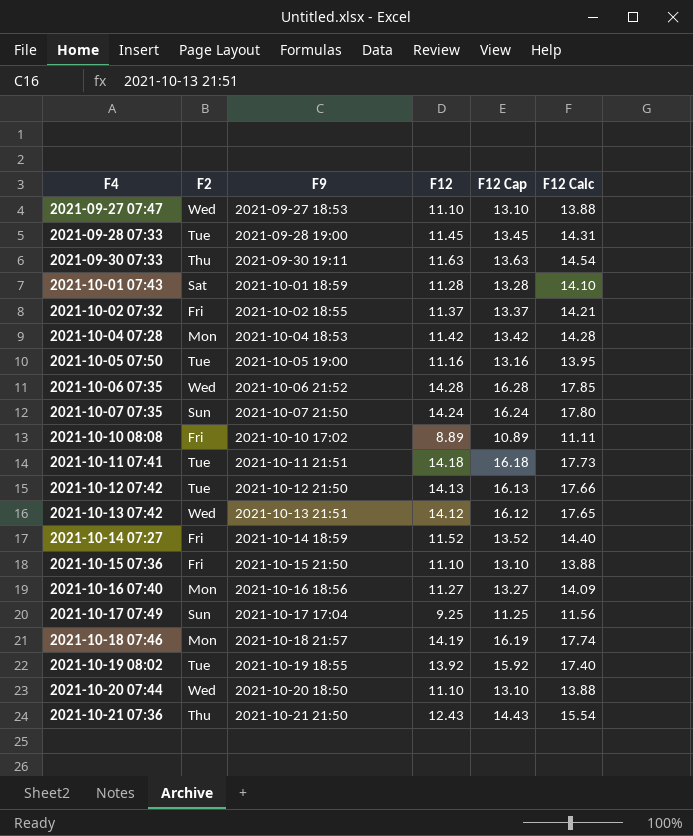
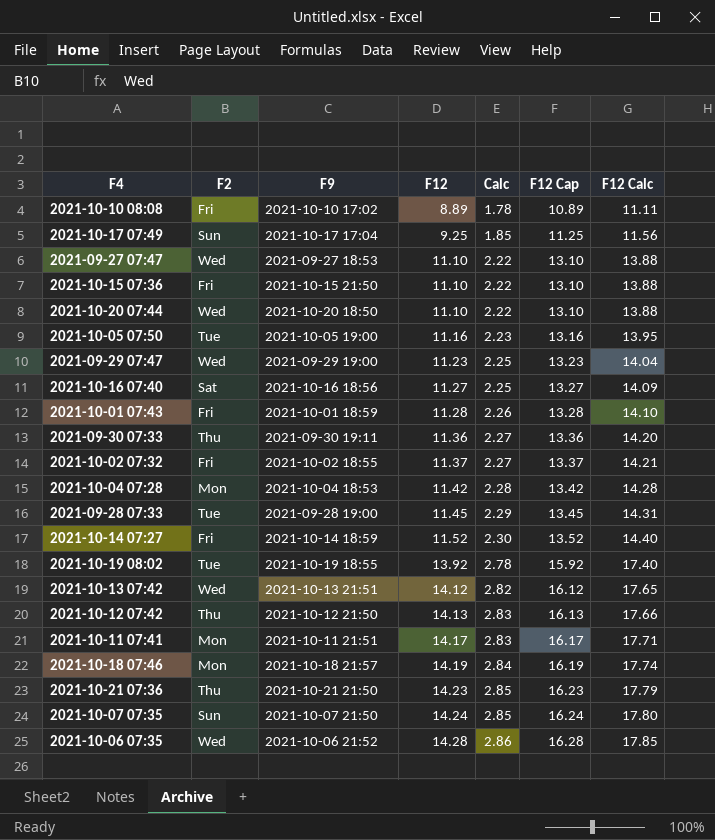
row order: F4 ascending -> F12 ascending
column Calc | formula: none -> [F12] * 0.2
row 2021-09-29 07:47: none -> Wed | 2021-09-29 19:00 | 11.23 | 2.25 | 13.23 | 14.04
2021-10-16 07:40 | F2: Mon -> Sat
2021-10-01 07:43 | F2: Sat -> Fri
2021-09-30 07:33 | F12: 11.63 -> 11.36
2021-09-30 07:33 | F12 Cap: 13.63 -> 13.36
2021-09-30 07:33 | F12 Calc: 14.54 -> 14.20
2021-10-12 07:42 | F2: Tue -> Thu
2021-10-11 07:41 | F2: Tue -> Mon
2021-10-11 07:41 | F12: 14.18 -> 14.17
2021-10-11 07:41 | F12 Cap: 16.18 -> 16.17
2021-10-11 07:41 | F12 Calc: 17.73 -> 17.71
2021-10-21 07:36 | F12: 12.43 -> 14.23
2021-10-21 07:36 | F12 Cap: 14.43 -> 16.23
2021-10-21 07:36 | F12 Calc: 15.54 -> 17.79

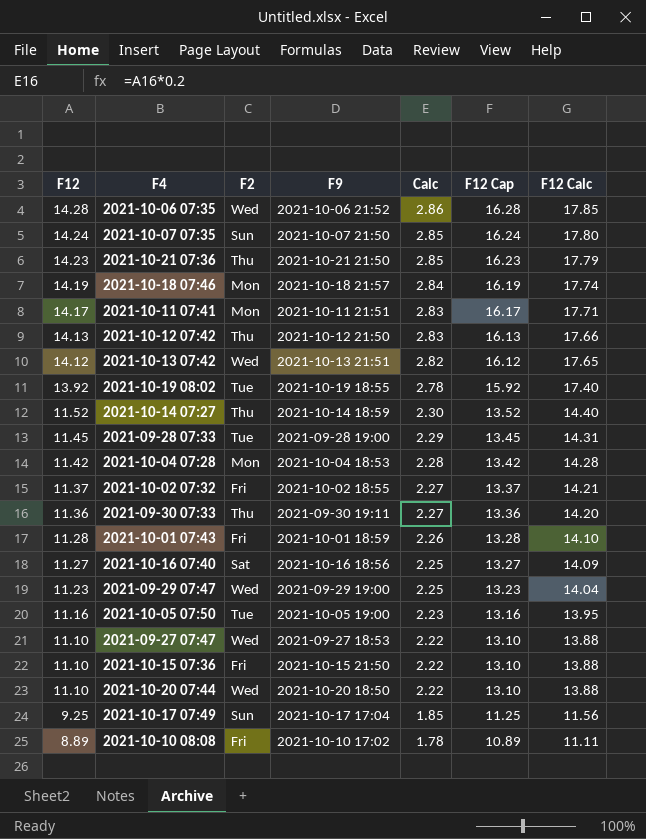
row order: F12 ascending -> F12 descending
column F12 | position: 4 -> 1
2021-10-14 07:27 | F2: Fri -> Thu

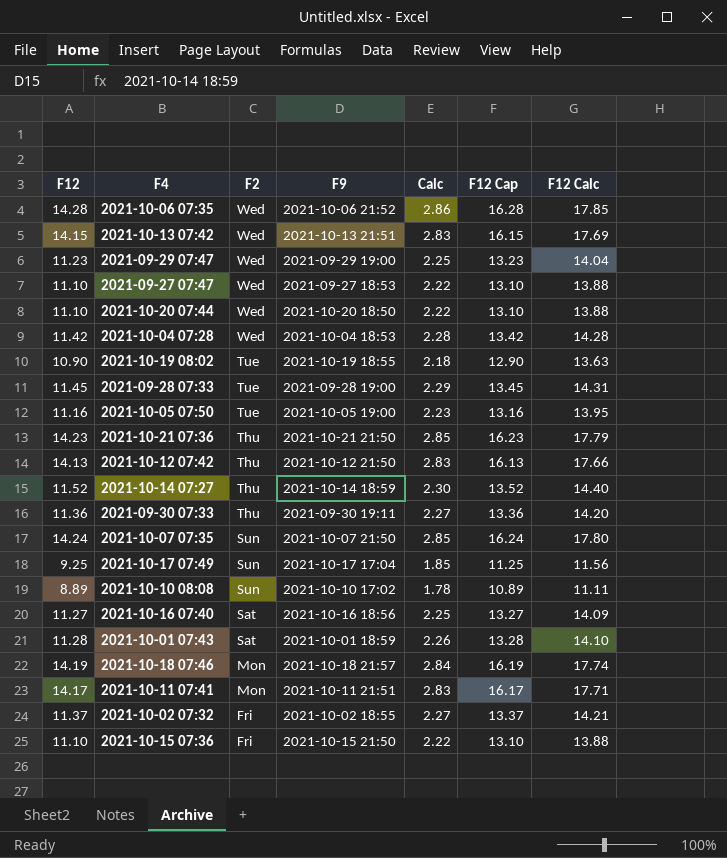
row order: F12 descending -> F2 descending
2021-10-13 07:42 | F12: 14.12 -> 14.15
2021-10-13 07:42 | Calc: 2.82 -> 2.83
2021-10-13 07:42 | F12 Cap: 16.12 -> 16.15
2021-10-13 07:42 | F12 Calc: 17.65 -> 17.69
2021-10-04 07:28 | F2: Mon -> Wed
2021-10-19 08:02 | F12: 13.92 -> 10.90
2021-10-19 08:02 | Calc: 2.78 -> 2.18
2021-10-19 08:02 | F12 Cap: 15.92 -> 12.90
2021-10-19 08:02 | F12 Calc: 17.40 -> 13.63
2021-10-10 08:08 | F2: Fri -> Sun
2021-10-01 07:43 | F2: Fri -> Sat

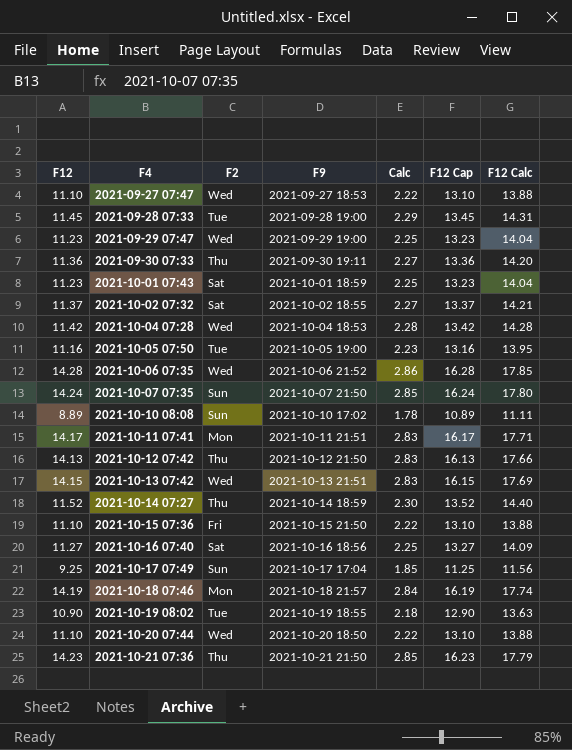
row order: F2 descending -> F4 ascending
2021-10-01 07:43 | F12: 11.28 -> 11.23
2021-10-01 07:43 | Calc: 2.26 -> 2.25
2021-10-01 07:43 | F12 Cap: 13.28 -> 13.23
2021-10-01 07:43 | F12 Calc: 14.10 -> 14.04
2021-10-02 07:32 | F2: Fri -> Sat

